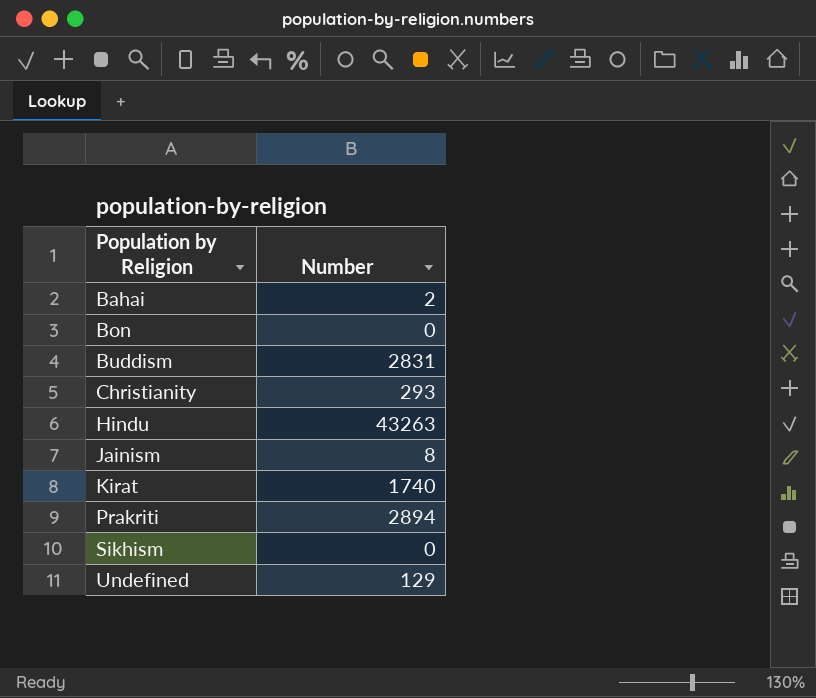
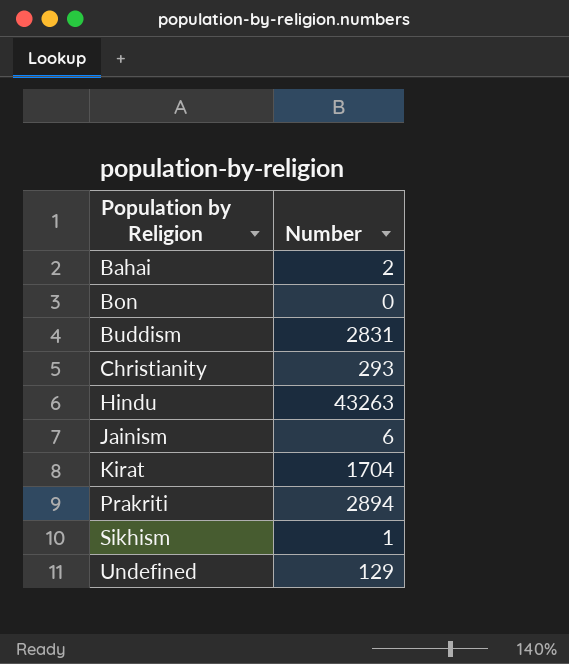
Jainism | Number: 8 -> 6
Kirat | Number: 1740 -> 1704
Sikhism | Number: 0 -> 1

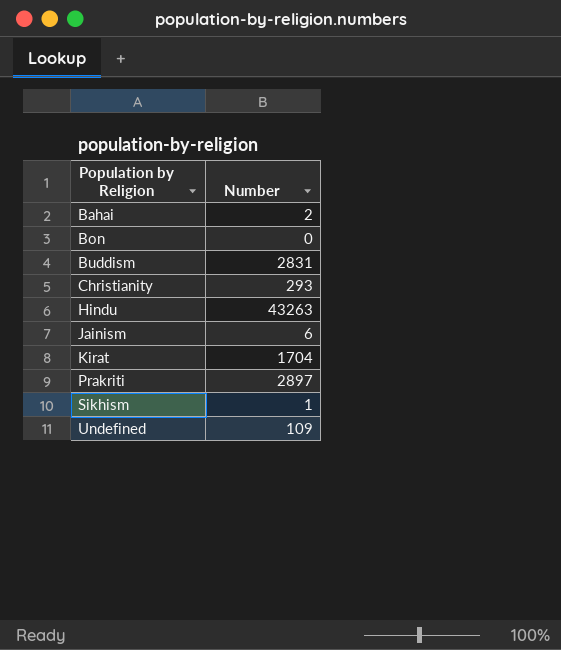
Prakriti | Number: 2894 -> 2897
Undefined | Number: 129 -> 109

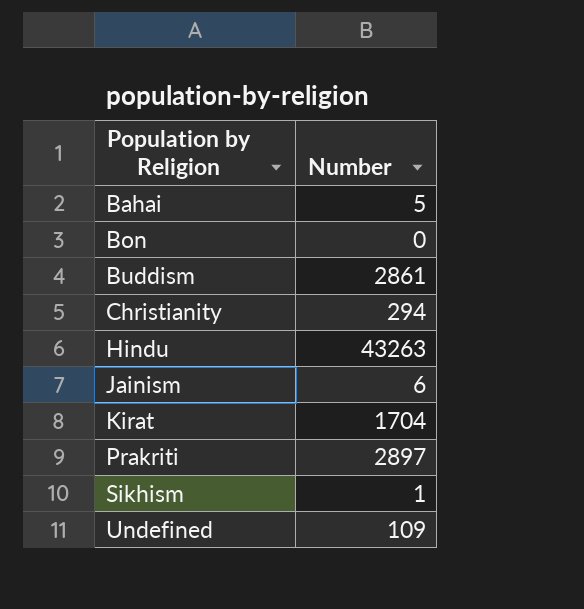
Bahai | Number: 2 -> 5
Buddism | Number: 2831 -> 2861
Christianity | Number: 293 -> 294

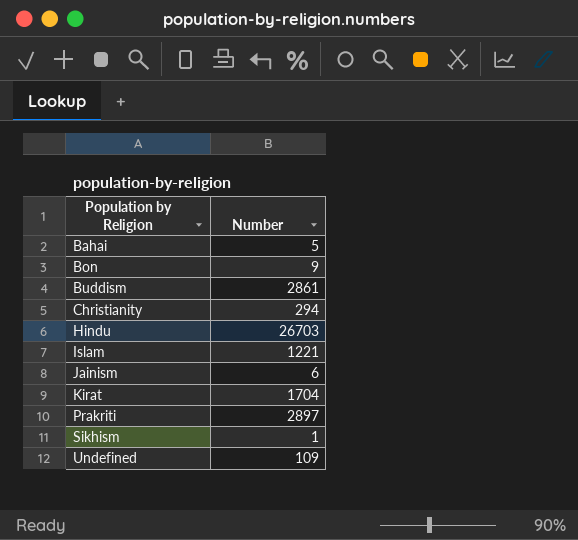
Bon | Number: 0 -> 9
Hindu | Number: 43263 -> 26703
row Islam: none -> 1221

